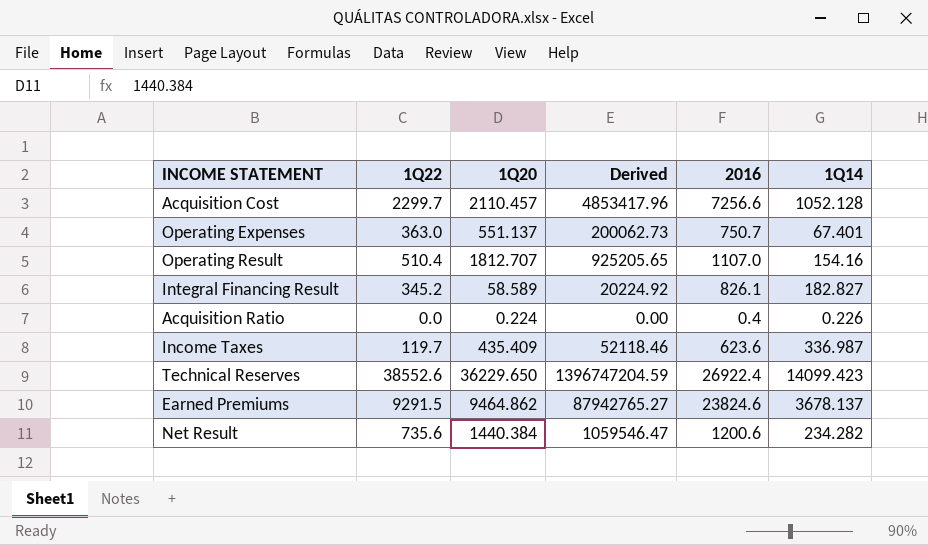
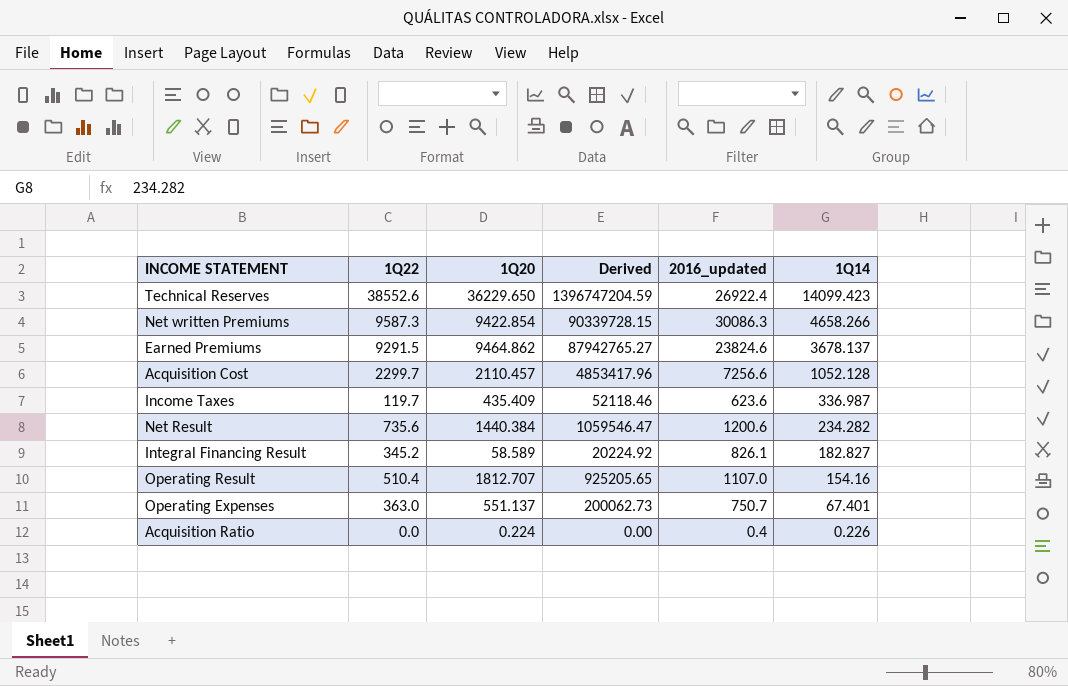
row order: none -> 1Q14 descending
column name: 2016 -> 2016_updated
row Net written Premiums: none -> 9587.3 | 9422.854 | 90339728.15 | 30086.3 | 4658.266

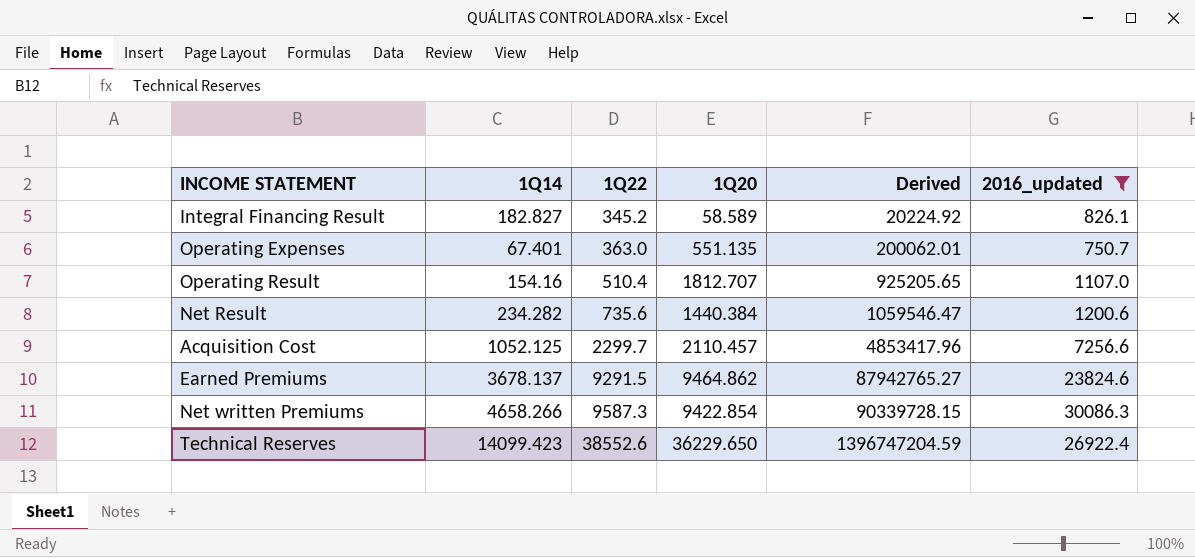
filter: none -> 2016_updated >= 750.7
row order: 1Q14 descending -> 1Q22 ascending
column 1Q14 | position: 6 -> 2
Operating Expenses | 1Q20: 551.137 -> 551.135
Operating Expenses | Derived: 200062.73 -> 200062.01
Acquisition Cost | 1Q14: 1052.128 -> 1052.125

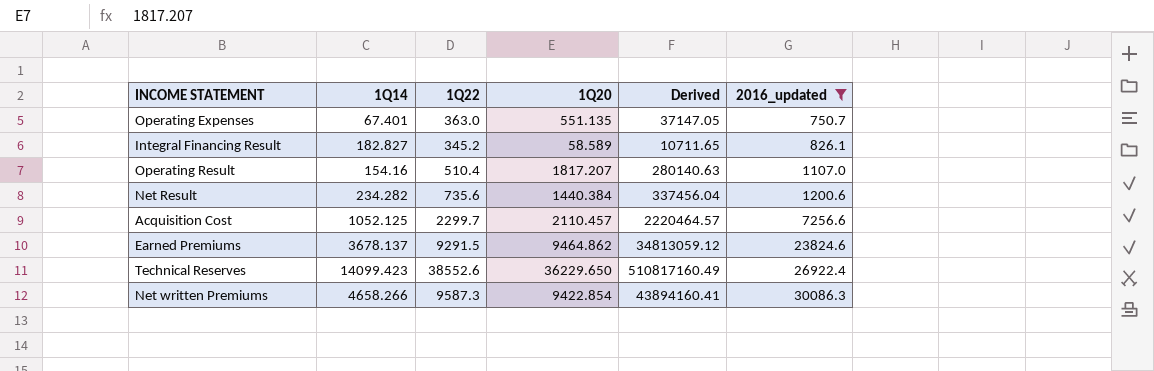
row order: 1Q22 ascending -> 2016_updated ascending
column Derived | formula: [1Q22] * [1Q20] -> [1Q14] * [1Q20]
Operating Result | 1Q20: 1812.707 -> 1817.207

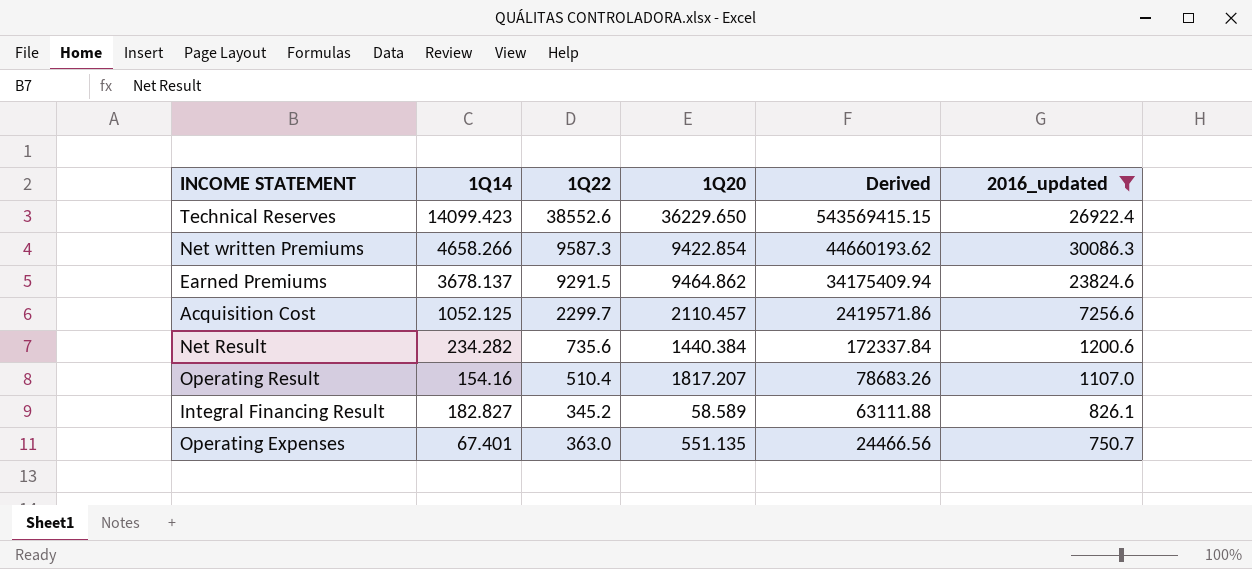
row order: 2016_updated ascending -> Derived descending
column Derived | formula: [1Q14] * [1Q20] -> [1Q14] * [1Q22]

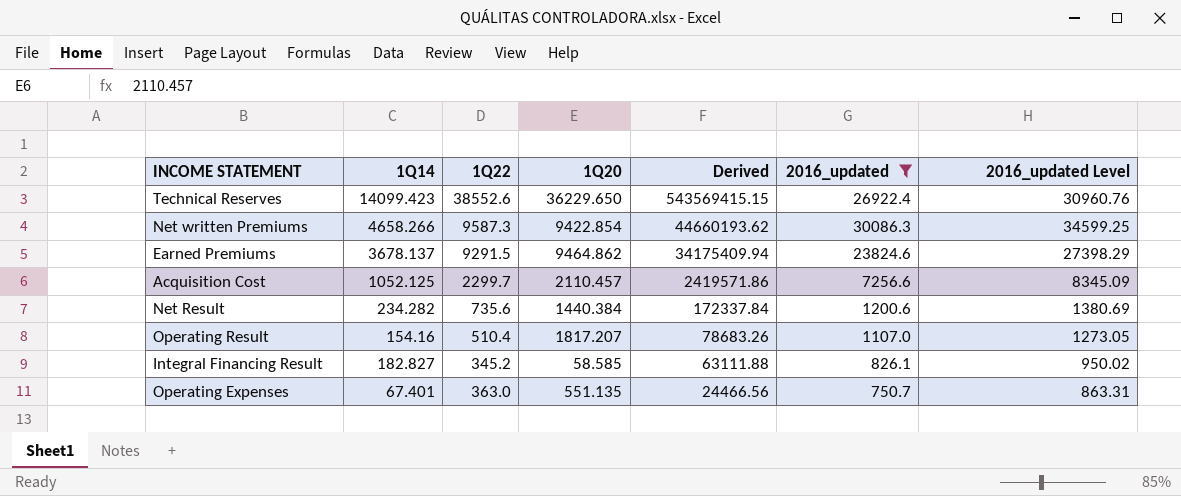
column 2016_updated Level | formula: none -> [2016_updated] * 1.15
Integral Financing Result | 1Q20: 58.589 -> 58.585

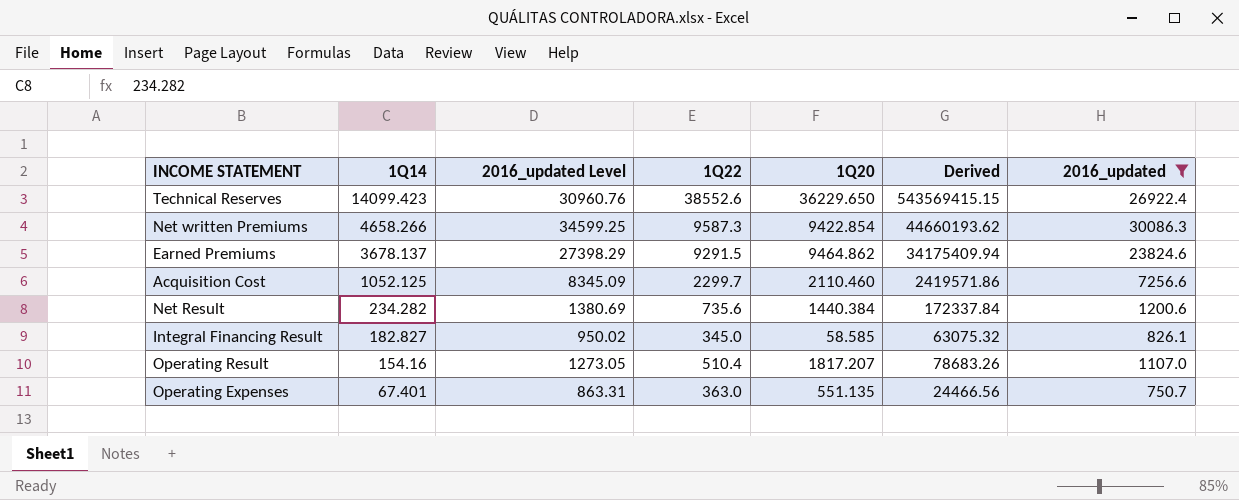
row order: Derived descending -> 1Q14 descending
column 2016_updated Level | position: 7 -> 3
Acquisition Cost | 1Q20: 2110.457 -> 2110.460
Integral Financing Result | 1Q22: 345.2 -> 345.0
Integral Financing Result | Derived: 63111.88 -> 63075.32

